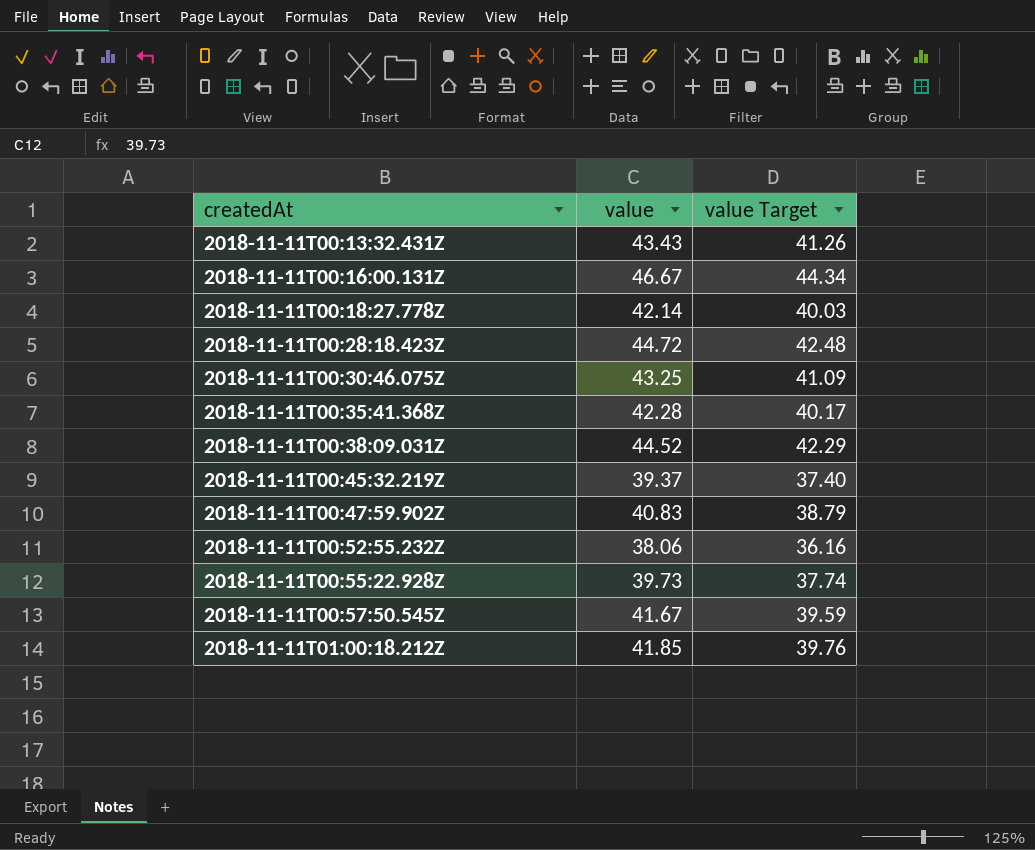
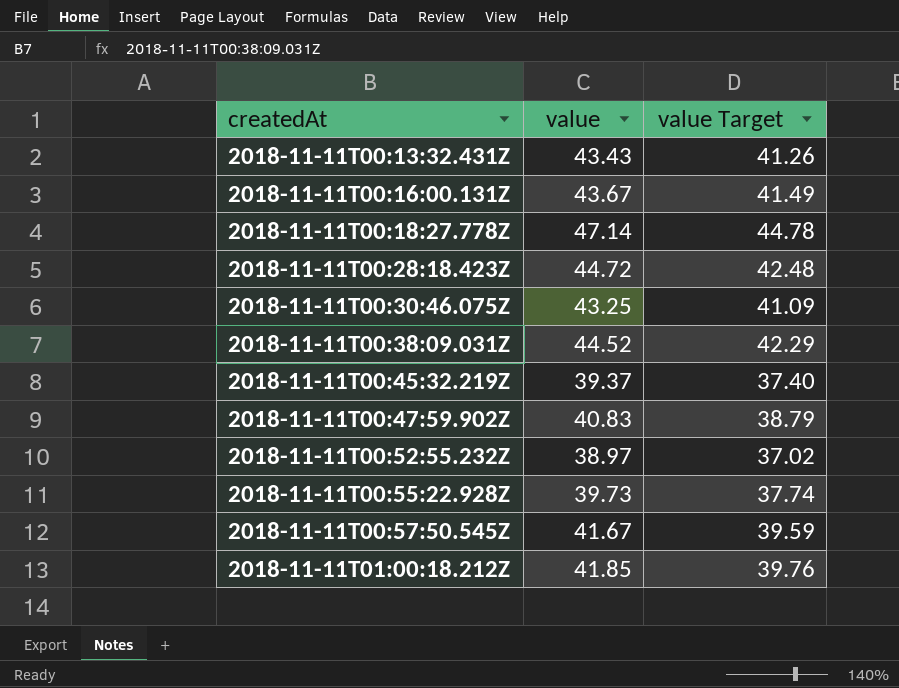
row 2018-11-11T00:35:41.368Z: 42.28 | 40.17 -> none
2018-11-11T00:16:00.131Z | value: 46.67 -> 43.67
2018-11-11T00:16:00.131Z | value Target: 44.34 -> 41.49
2018-11-11T00:18:27.778Z | value: 42.14 -> 47.14
2018-11-11T00:18:27.778Z | value Target: 40.03 -> 44.78
2018-11-11T00:52:55.232Z | value: 38.06 -> 38.97
2018-11-11T00:52:55.232Z | value Target: 36.16 -> 37.02

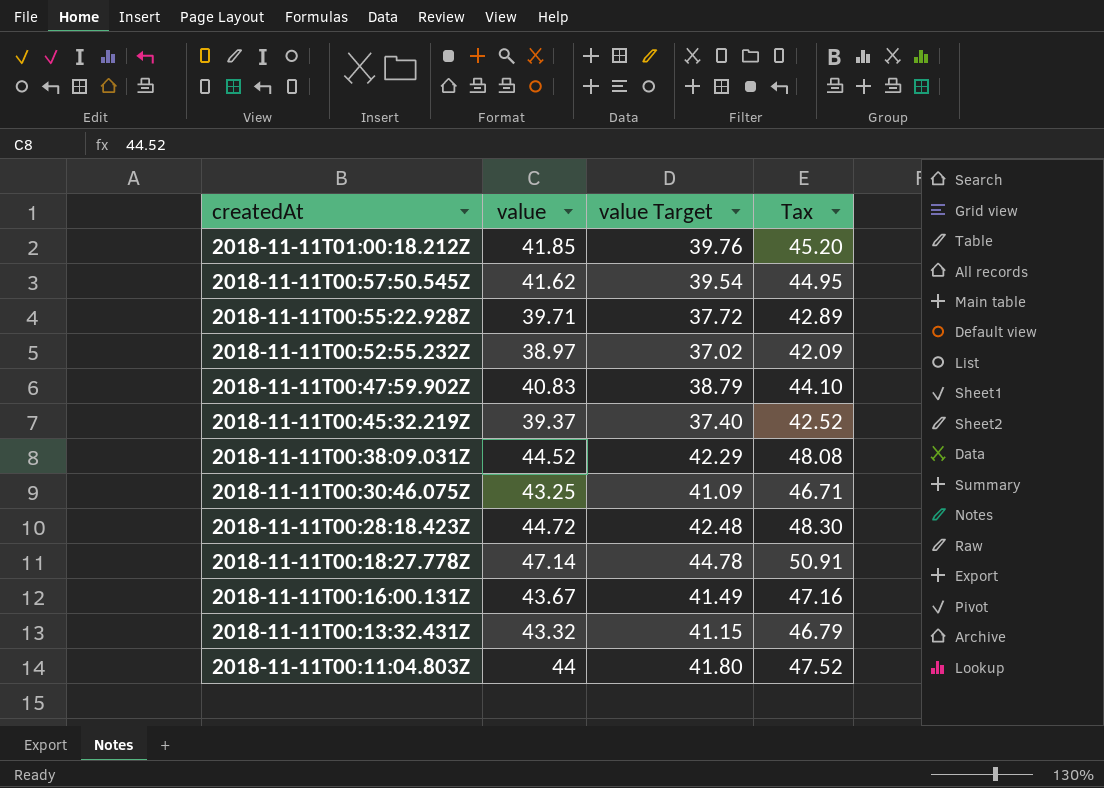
row order: createdAt ascending -> createdAt descending
column Tax | formula: none -> [value] * 1.08
2018-11-11T00:57:50.545Z | value: 41.67 -> 41.62
2018-11-11T00:57:50.545Z | value Target: 39.59 -> 39.54
2018-11-11T00:55:22.928Z | value: 39.73 -> 39.71
2018-11-11T00:55:22.928Z | value Target: 37.74 -> 37.72
2018-11-11T00:13:32.431Z | value: 43.43 -> 43.32
2018-11-11T00:13:32.431Z | value Target: 41.26 -> 41.15
row 2018-11-11T00:11:04.803Z: none -> 44 | 41.80 | 47.52

